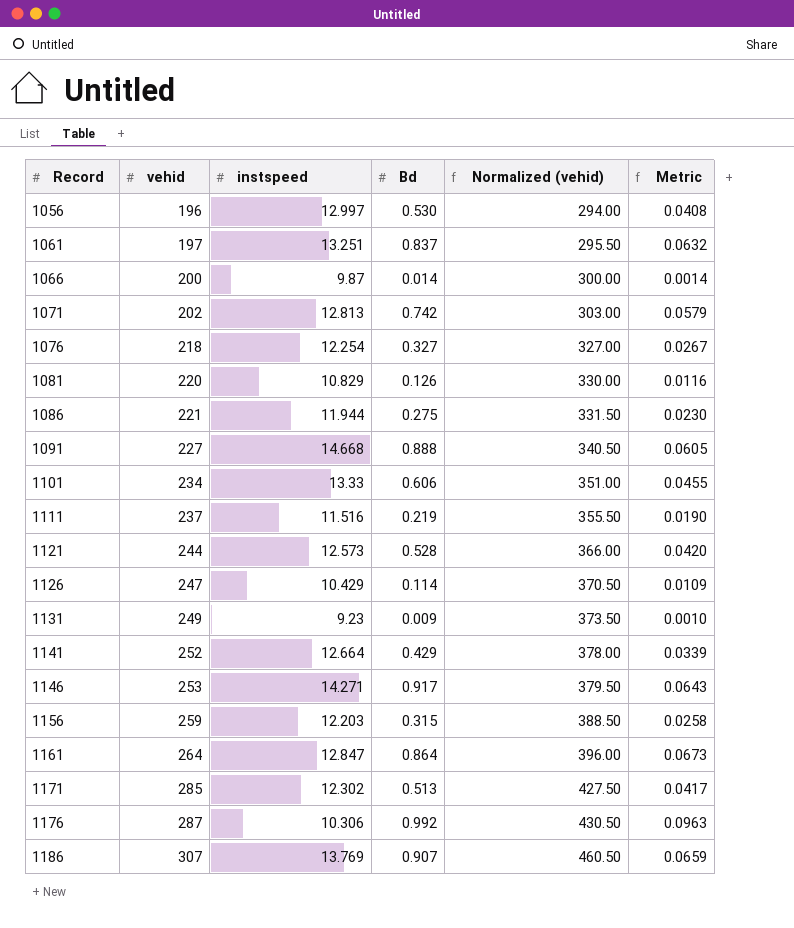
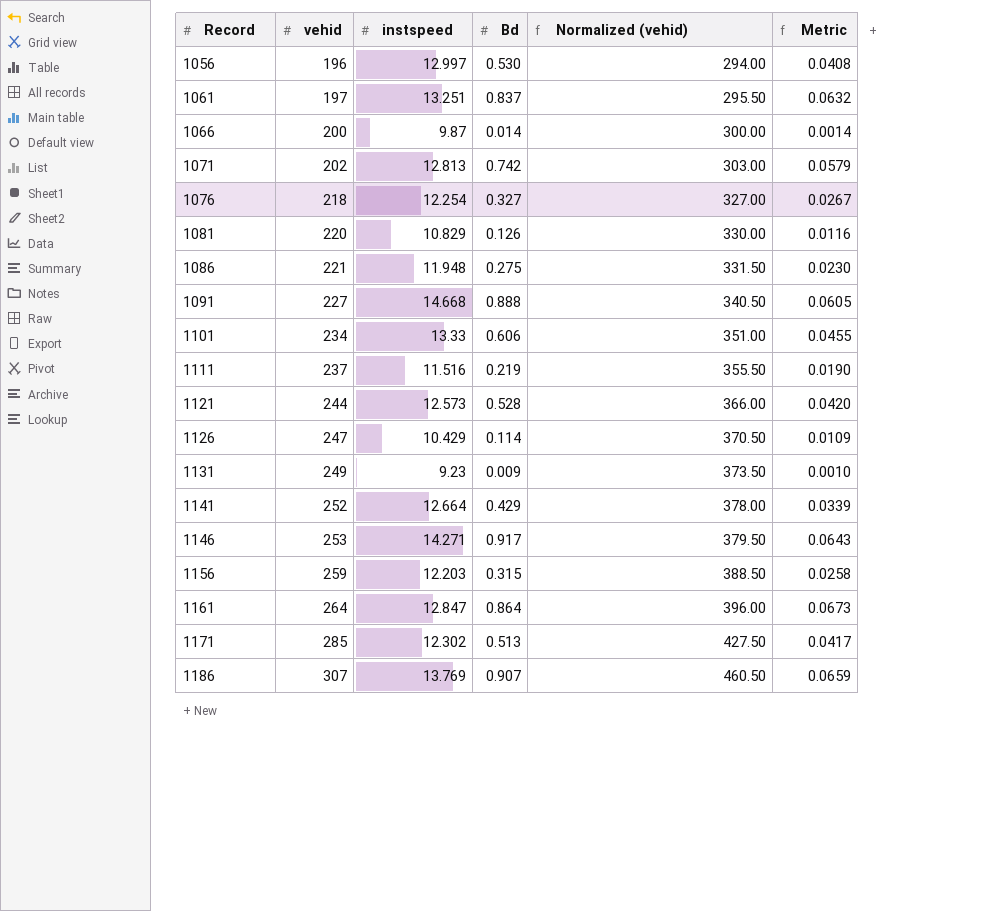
row 1176: 287 | 10.306 | 0.992 | 430.50 | 0.0963 -> none
1086 | instspeed: 11.944 -> 11.948

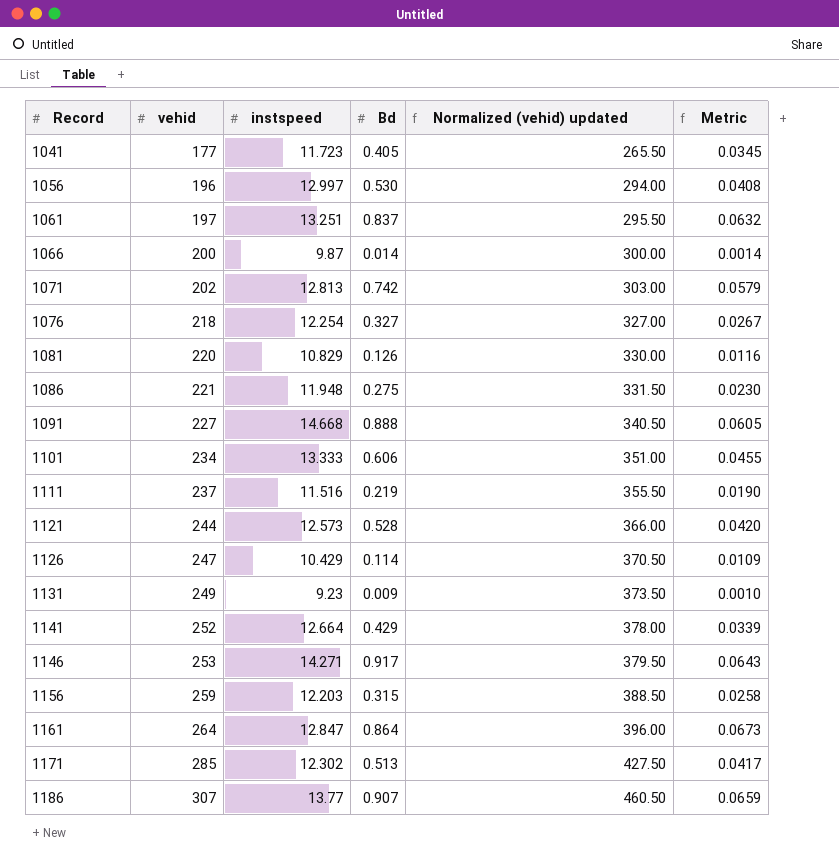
column name: Normalized (vehid) -> Normalized (vehid) updated
row 1041: none -> 177 | 11.723 | 0.405 | 265.50 | 0.0345
1101 | instspeed: 13.33 -> 13.333
1186 | instspeed: 13.769 -> 13.77

